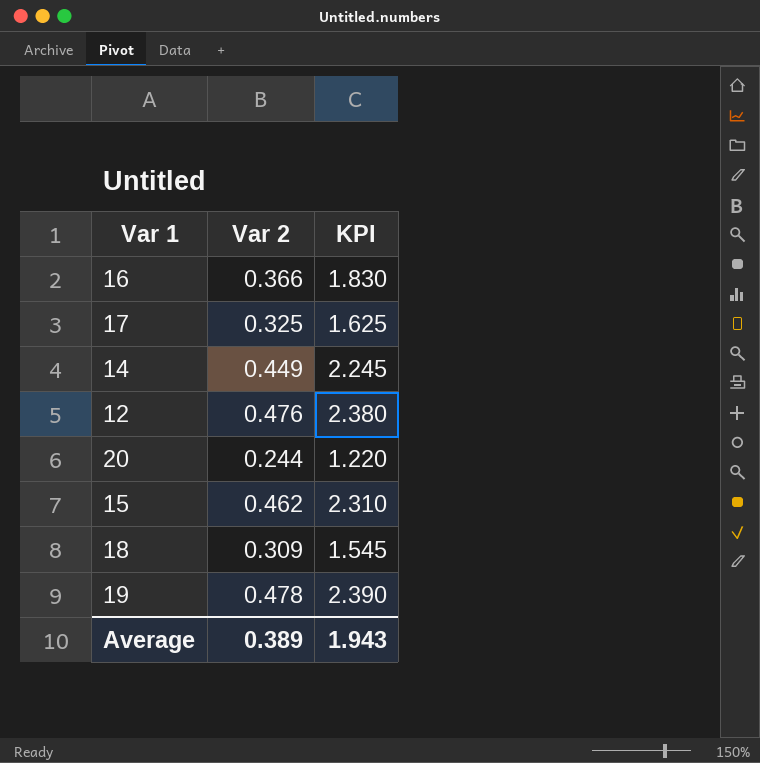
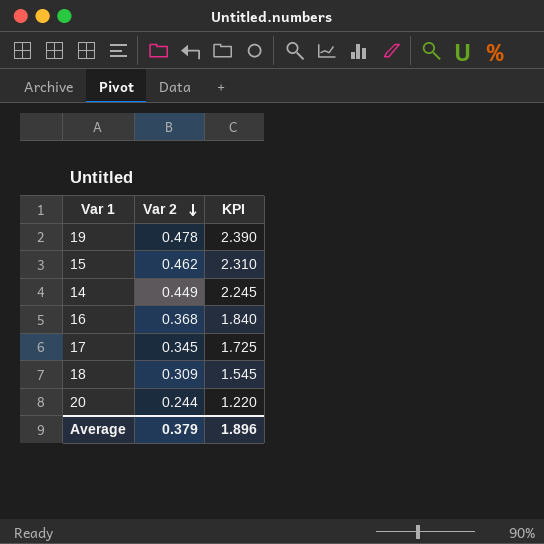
row order: none -> Var 2 descending
row 12: 0.476 | 2.380 -> none
16 | Var 2: 0.366 -> 0.368
16 | KPI: 1.830 -> 1.840
17 | Var 2: 0.325 -> 0.345
17 | KPI: 1.625 -> 1.725
Average | Var 2: 0.389 -> 0.379
Average | KPI: 1.943 -> 1.896

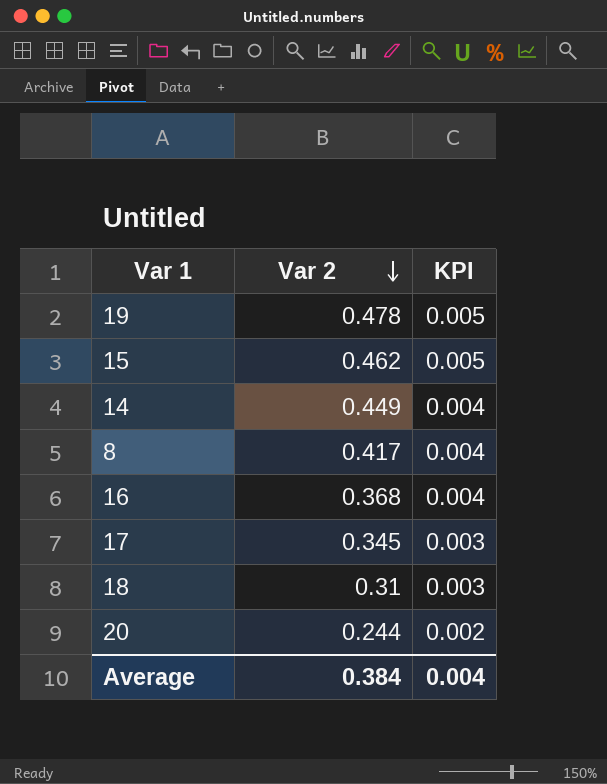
column KPI | formula: [Var 2] * 5 -> [Var 2] * 0.01
row 8: none -> 0.417 | 0.004
18 | Var 2: 0.309 -> 0.31
Average | Var 2: 0.379 -> 0.384
Average | KPI: 1.896 -> 0.004

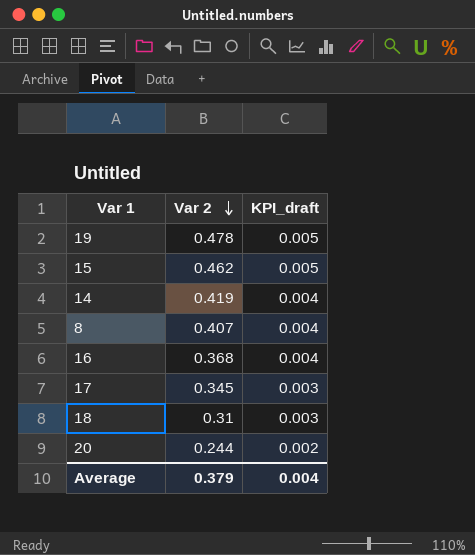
column name: KPI -> KPI_draft
14 | Var 2: 0.449 -> 0.419
8 | Var 2: 0.417 -> 0.407
Average | Var 2: 0.384 -> 0.379

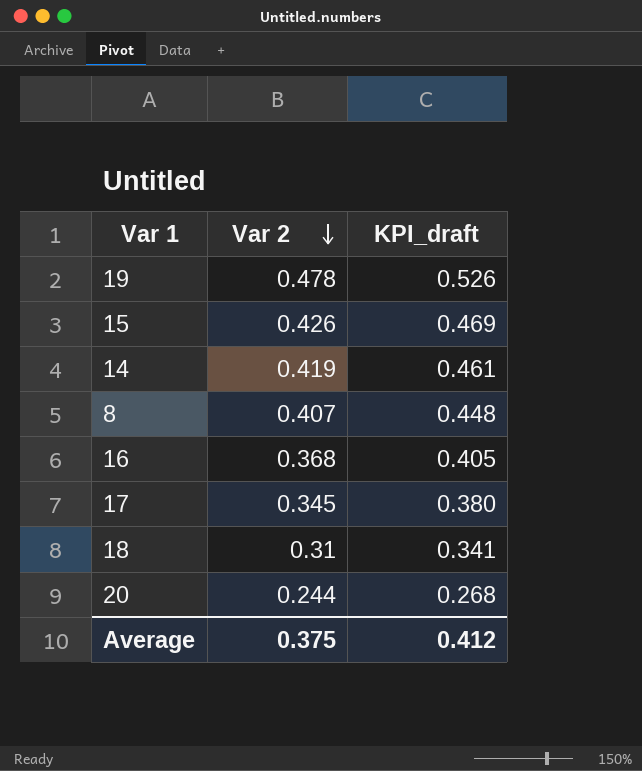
column KPI_draft | formula: [Var 2] * 0.01 -> [Var 2] * 1.1
15 | Var 2: 0.462 -> 0.426
Average | Var 2: 0.379 -> 0.375
Average | KPI_draft: 0.004 -> 0.412

